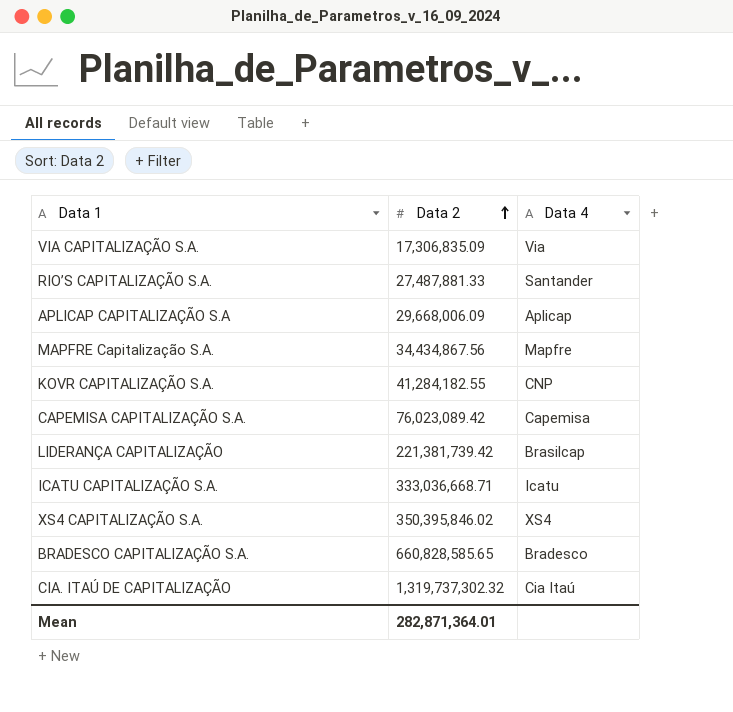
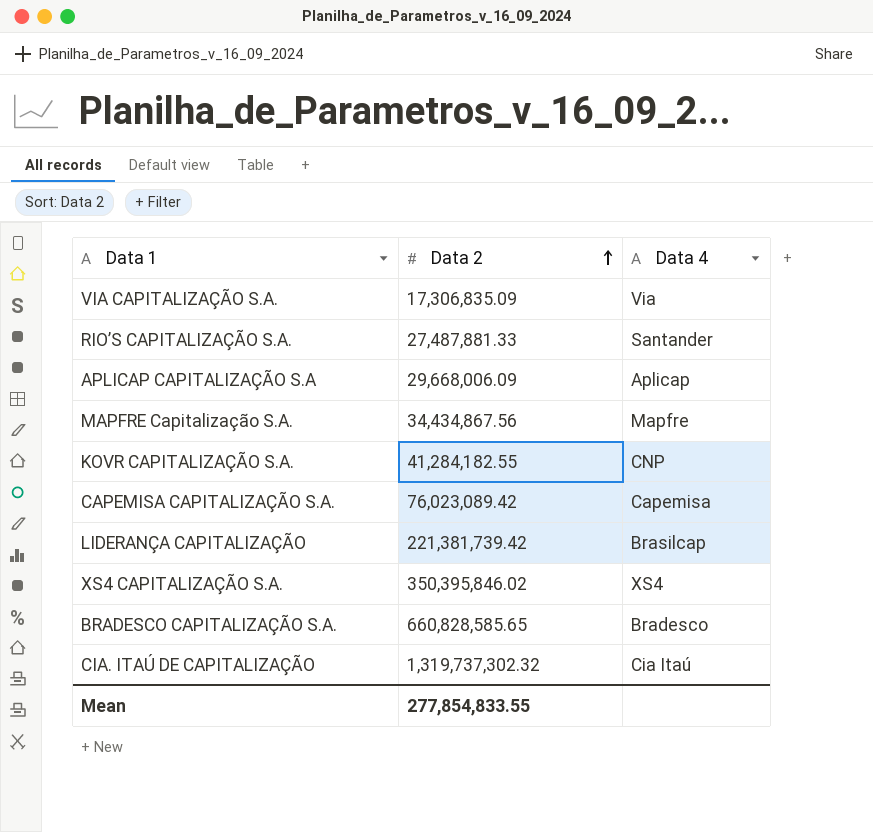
row ICATU CAPITALIZAÇÃO S.A.: 333,036,668.71 | Icatu -> none
Mean | Data 2: 282,871,364.01 -> 277,854,833.55

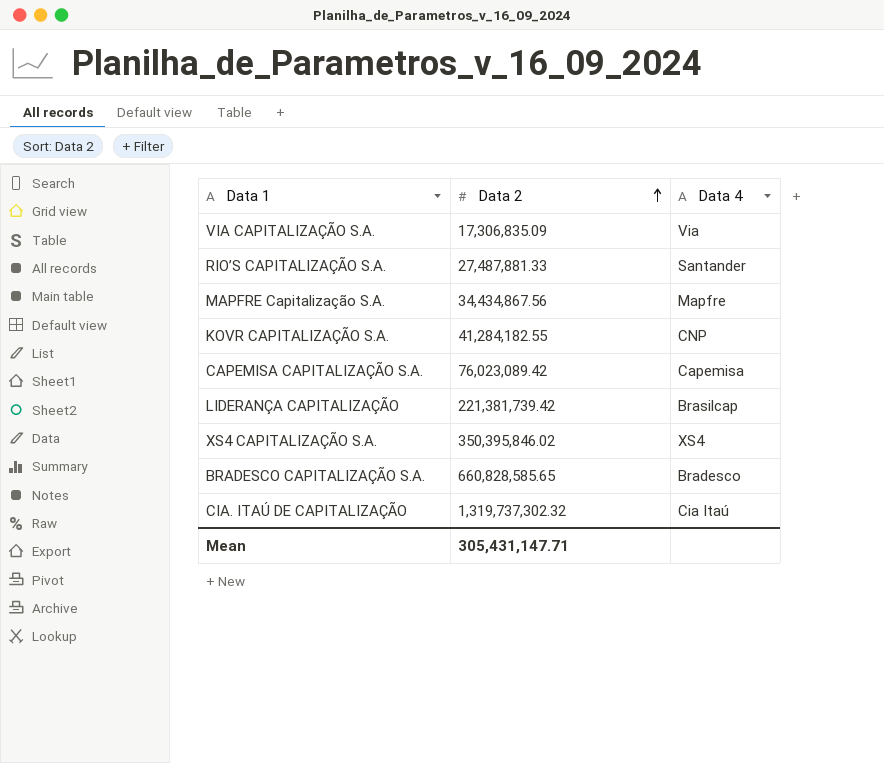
row APLICAP CAPITALIZAÇÃO S.A: 29,668,006.09 | Aplicap -> none
Mean | Data 2: 277,854,833.55 -> 305,431,147.71

